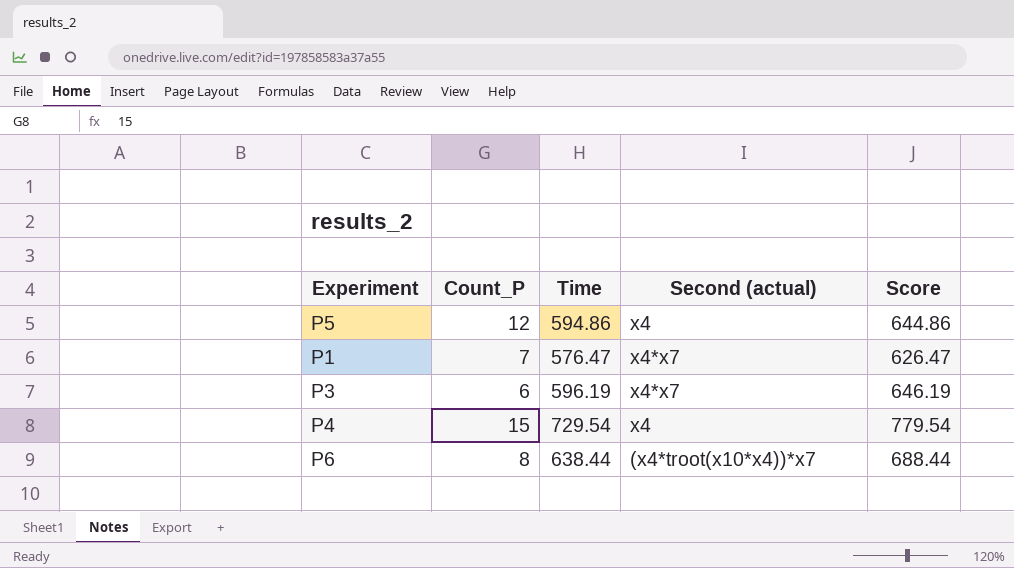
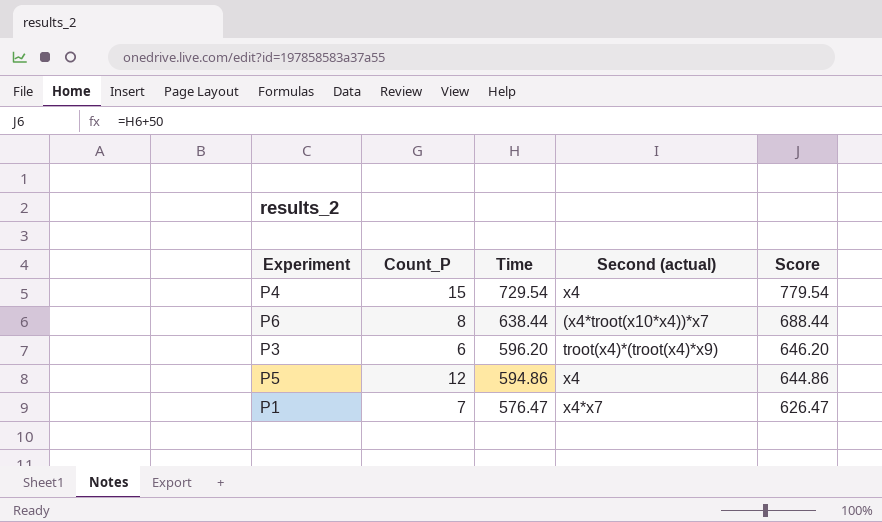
row order: none -> Time descending
P3 | Time: 596.19 -> 596.20
P3 | Second (actual): x4*x7 -> troot(x4)*(troot(x4)*x9)
P3 | Score: 646.19 -> 646.20

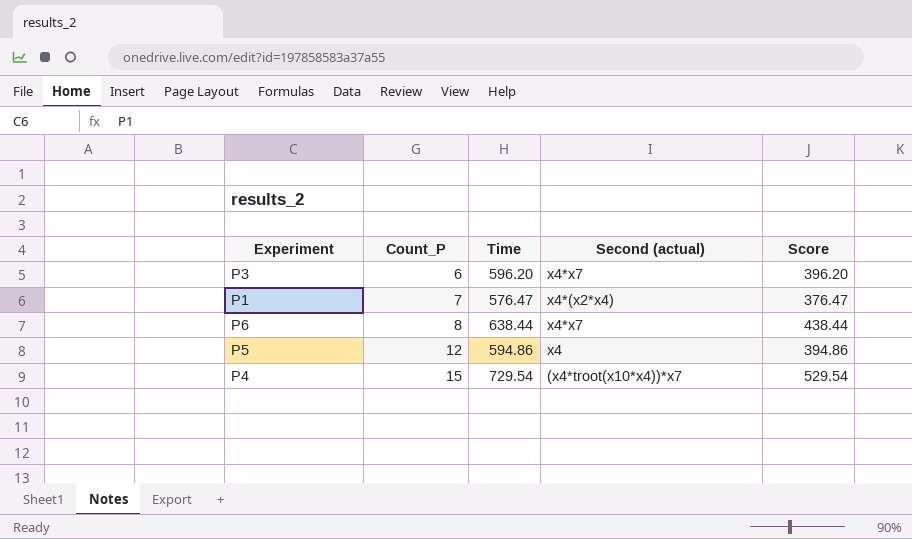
row order: Time descending -> Count_P ascending
column Score | formula: [Time] + 50 -> [Time] - 200
P3 | Second (actual): troot(x4)*(troot(x4)*x9) -> x4*x7
P1 | Second (actual): x4*x7 -> x4*(x2*x4)
P6 | Second (actual): (x4*troot(x10*x4))*x7 -> x4*x7
P4 | Second (actual): x4 -> (x4*troot(x10*x4))*x7

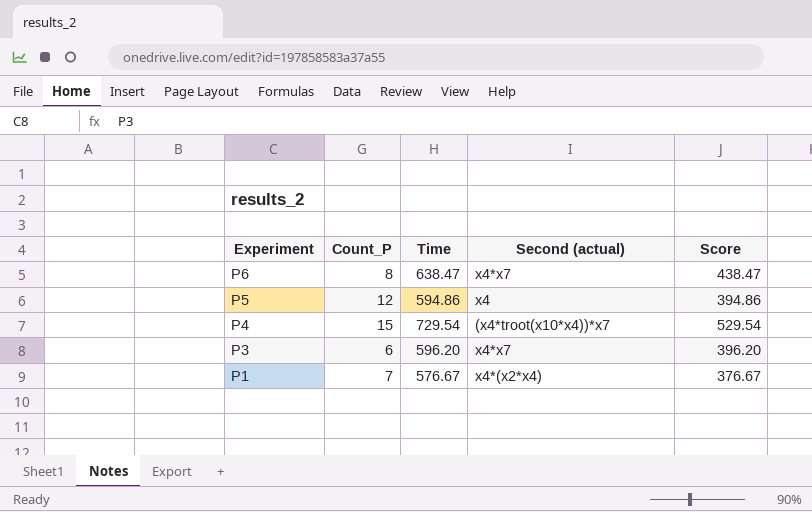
row order: Count_P ascending -> Experiment descending
P6 | Time: 638.44 -> 638.47
P6 | Score: 438.44 -> 438.47
P1 | Time: 576.47 -> 576.67
P1 | Score: 376.47 -> 376.67

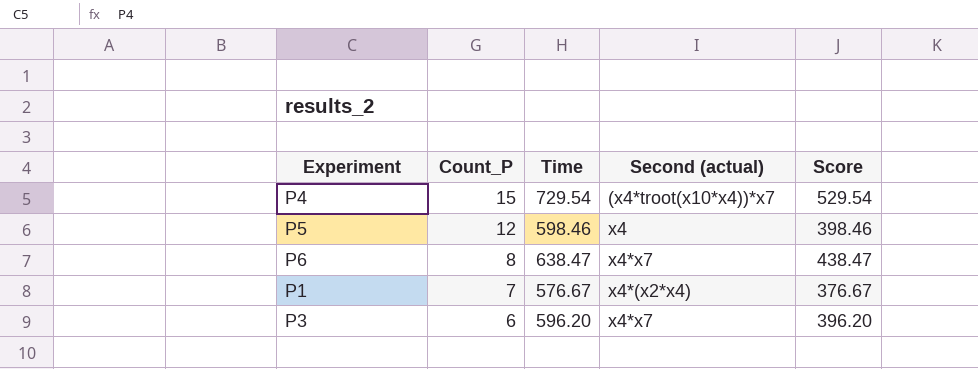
row order: Experiment descending -> Count_P descending
P5 | Time: 594.86 -> 598.46
P5 | Score: 394.86 -> 398.46

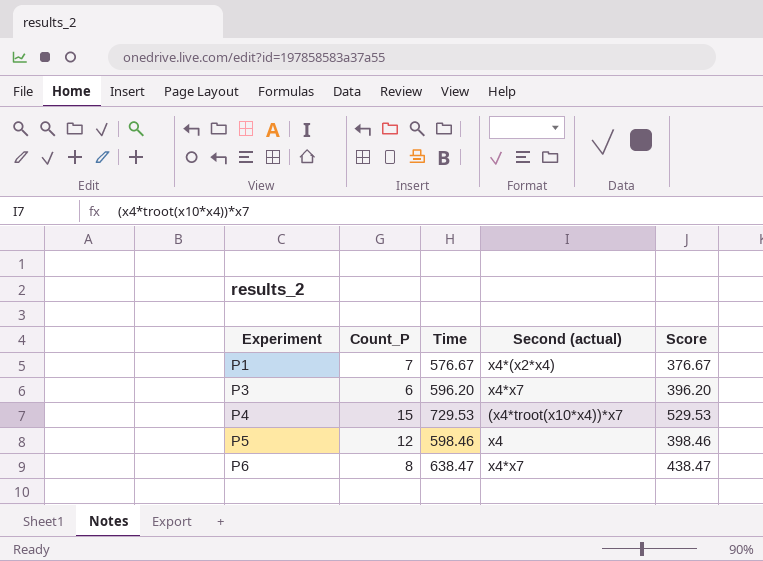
row order: Count_P descending -> Experiment ascending
P4 | Time: 729.54 -> 729.53
P4 | Score: 529.54 -> 529.53

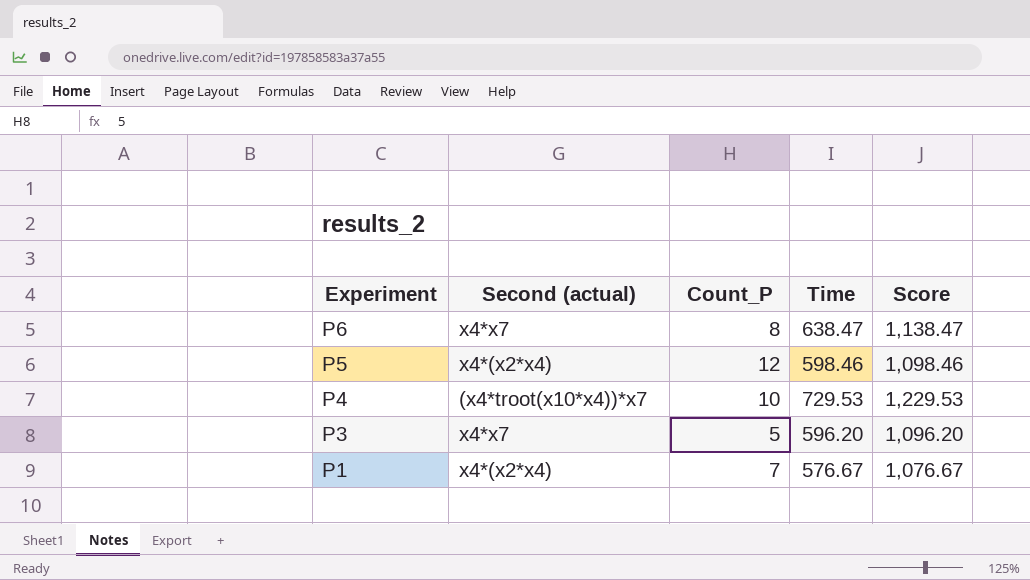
row order: Experiment ascending -> Experiment descending
column Second (actual) | position: 4 -> 2
column Score | formula: [Time] - 200 -> [Time] + 500
P5 | Second (actual): x4 -> x4*(x2*x4)
P4 | Count_P: 15 -> 10
P3 | Count_P: 6 -> 5

